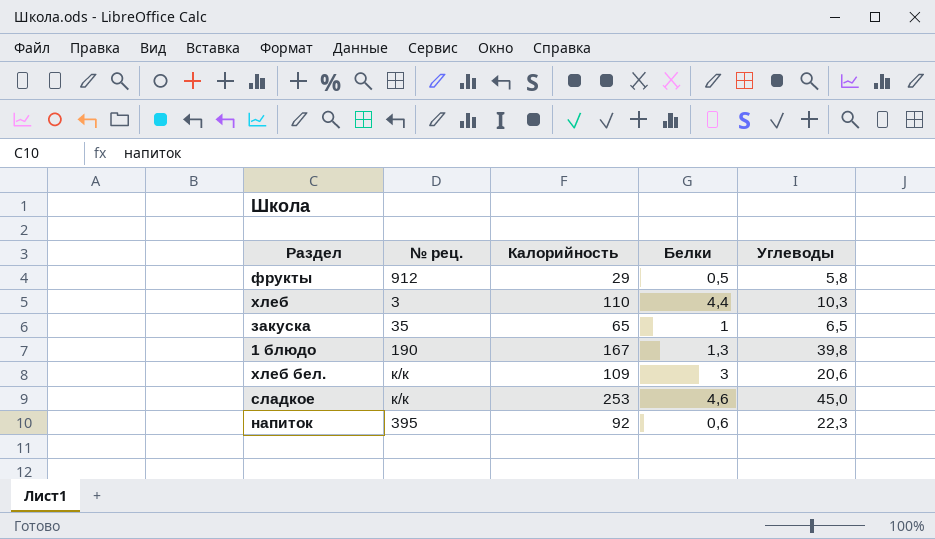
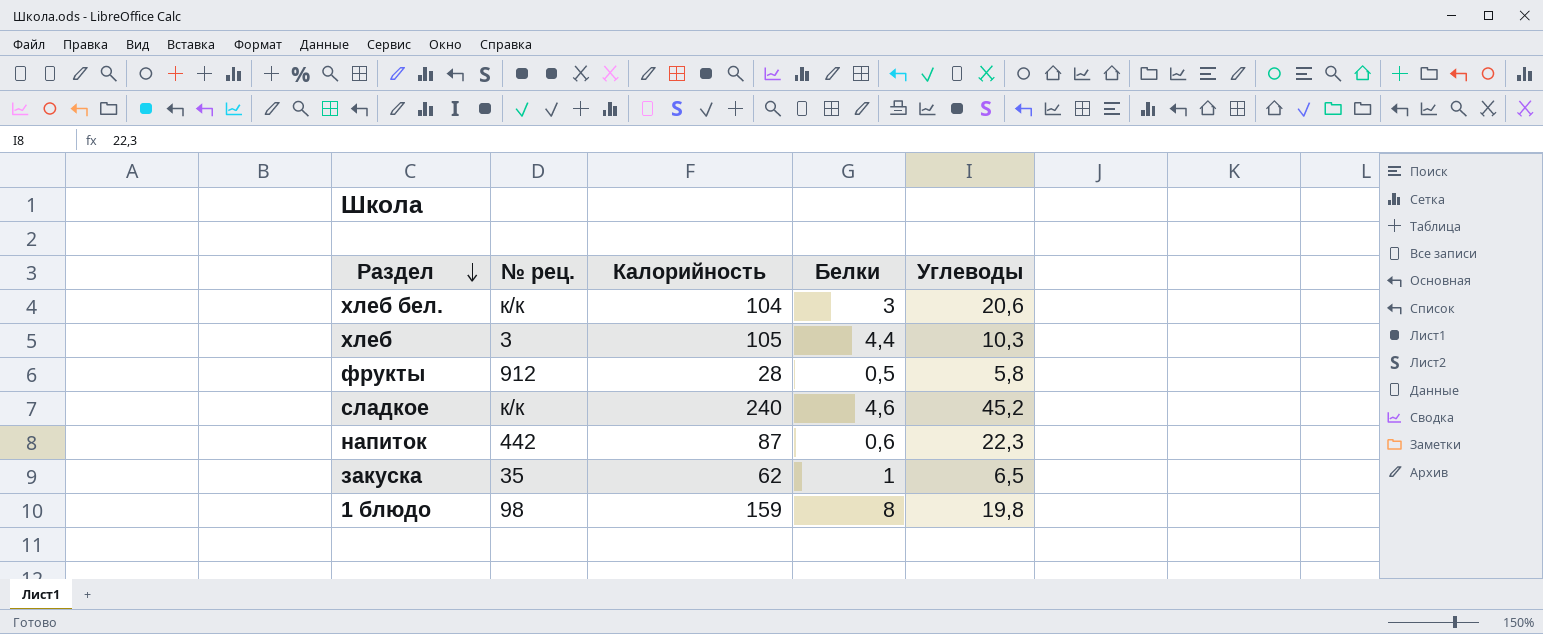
row order: none -> Раздел descending
хлеб бел. | Калорийность: 109 -> 104
хлеб | Калорийность: 110 -> 105
фрукты | Калорийность: 29 -> 28
сладкое | Калорийность: 253 -> 240
сладкое | Углеводы: 45,0 -> 45,2
напиток | № рец.: 395 -> 442
напиток | Калорийность: 92 -> 87
закуска | Калорийность: 65 -> 62
1 блюдо | № рец.: 190 -> 98
1 блюдо | Калорийность: 167 -> 159
1 блюдо | Белки: 1,3 -> 8
1 блюдо | Углеводы: 39,8 -> 19,8

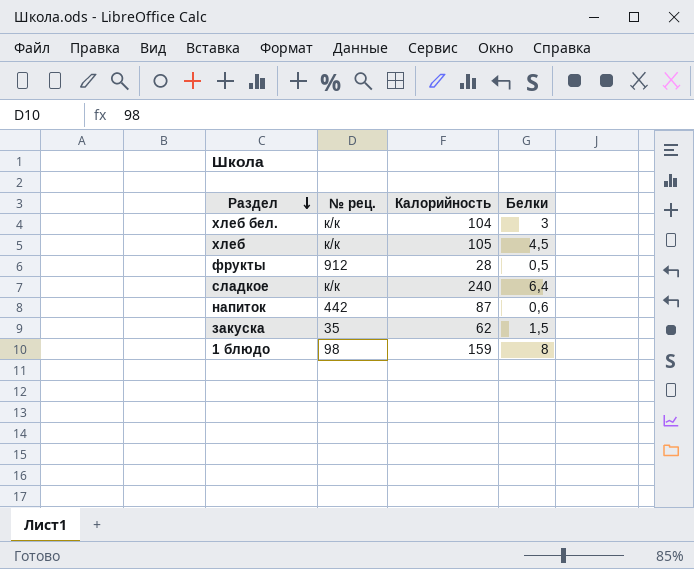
column Углеводы | position: 5 -> none
хлеб | № рец.: 3 -> к/к
хлеб | Белки: 4,4 -> 4,5
сладкое | Белки: 4,6 -> 6,4
закуска | Белки: 1 -> 1,5

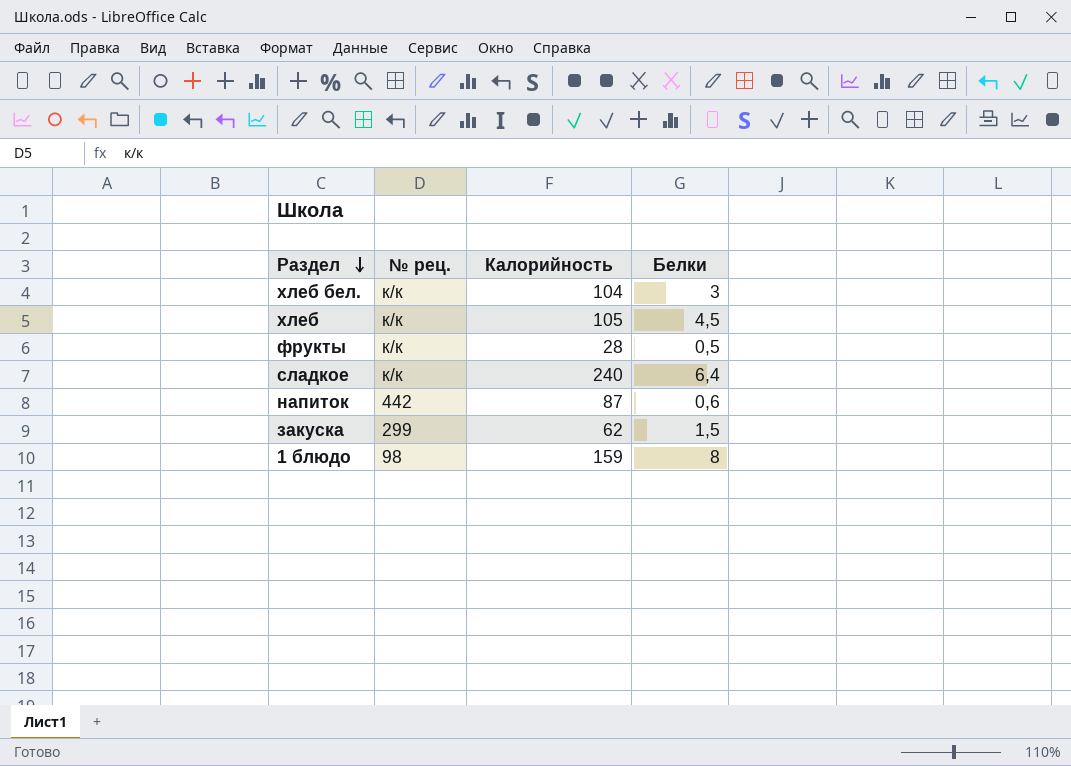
фрукты | № рец.: 912 -> к/к
закуска | № рец.: 35 -> 299

